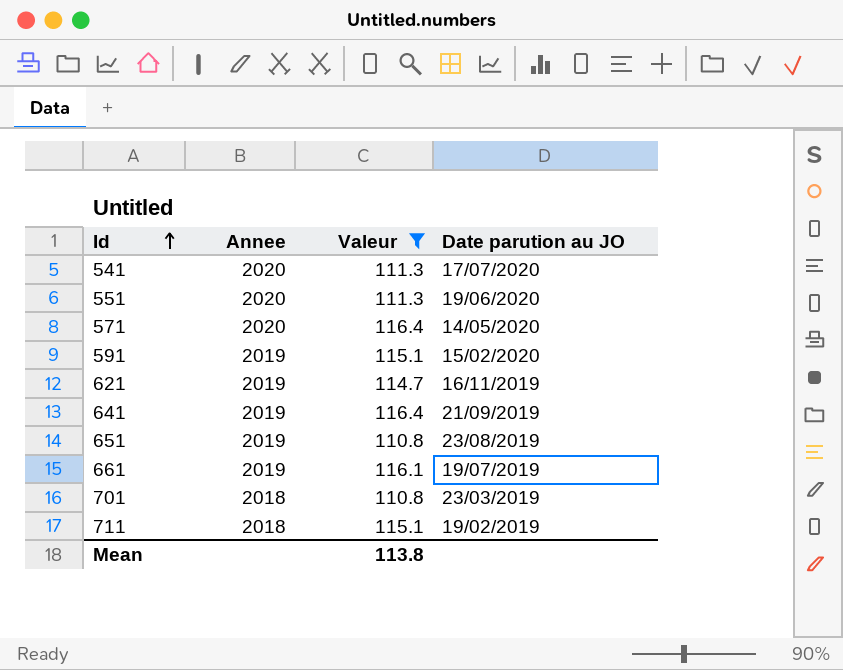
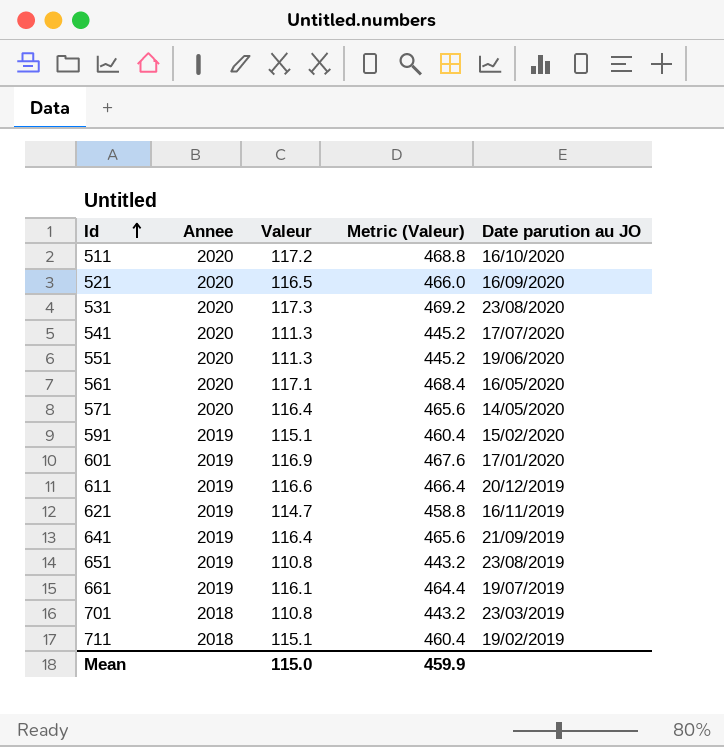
filter: Valeur <= 116.4 -> none
column Metric (Valeur) | formula: none -> [Valeur] * 4
Mean | Valeur: 113.8 -> 115.0

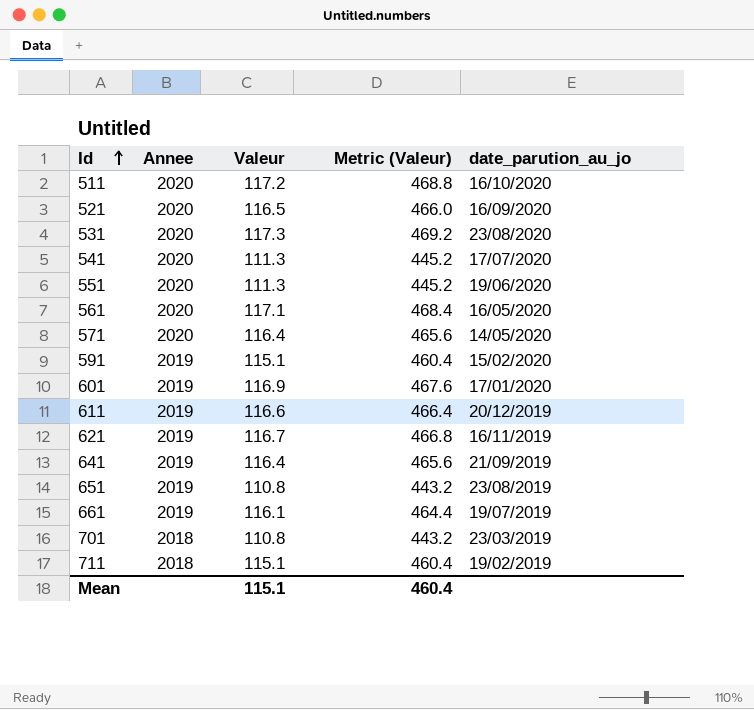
column name: Date parution au JO -> date_parution_au_jo
621 | Valeur: 114.7 -> 116.7
621 | Metric (Valeur): 458.8 -> 466.8
Mean | Valeur: 115.0 -> 115.1
Mean | Metric (Valeur): 459.9 -> 460.4

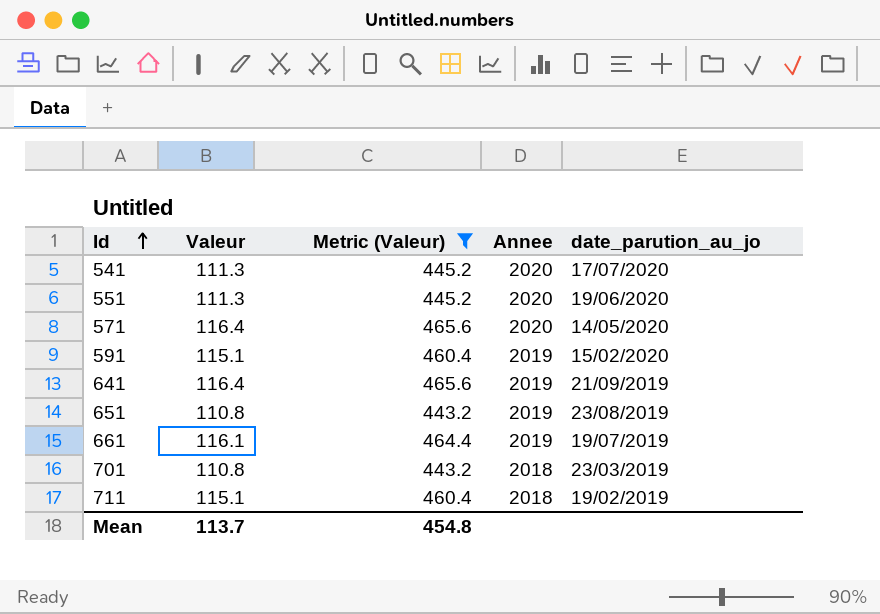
filter: none -> Metric (Valeur) <= 465.6
column Annee | position: 2 -> 4
Mean | Valeur: 115.1 -> 113.7
Mean | Metric (Valeur): 460.4 -> 454.8

